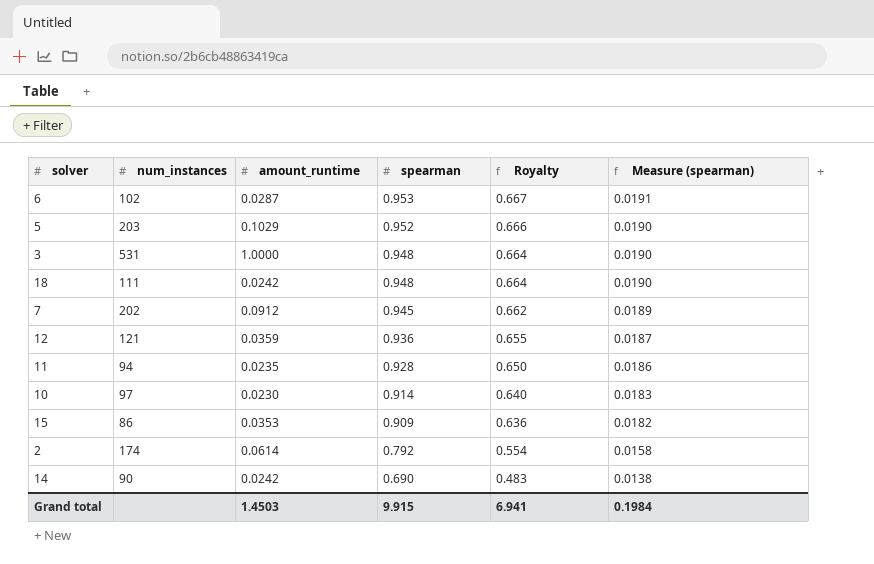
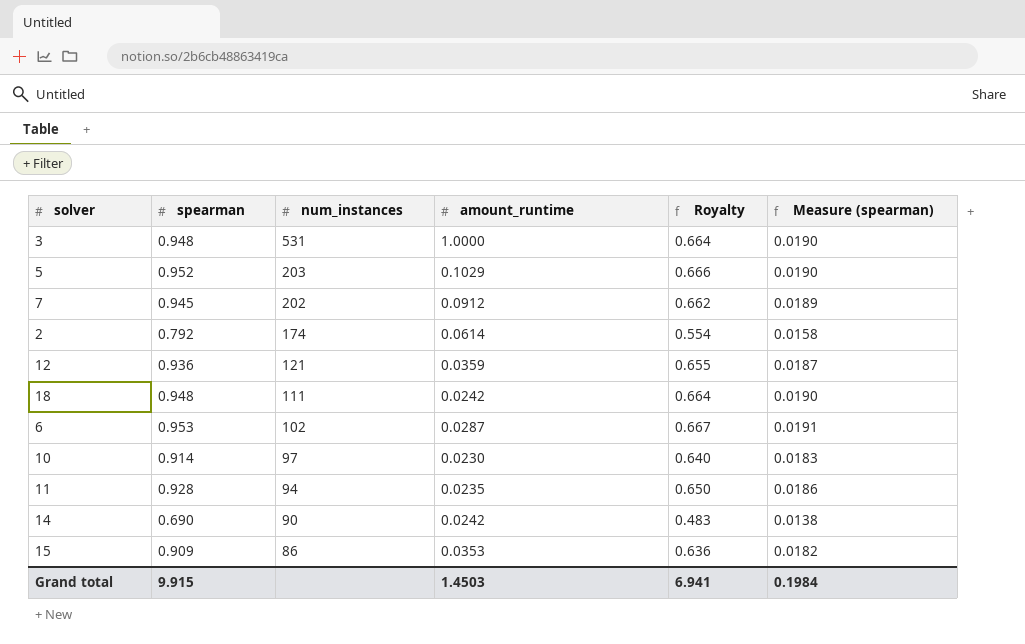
row order: spearman descending -> num_instances descending
column spearman | position: 4 -> 2

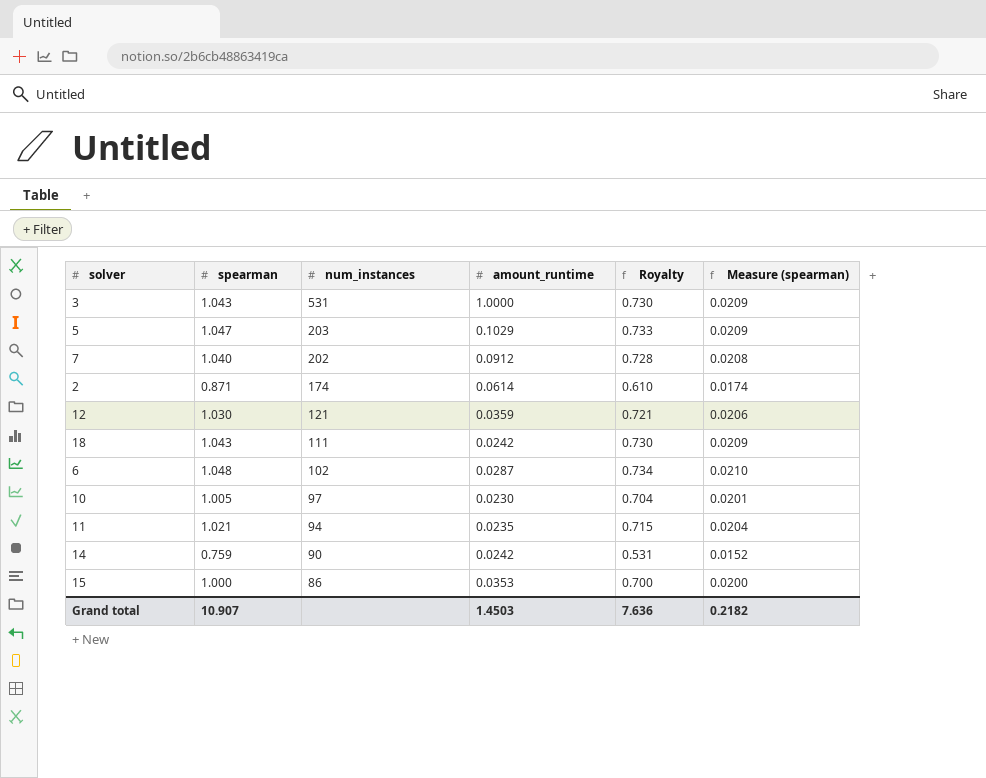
3 | spearman: 0.948 -> 1.043
3 | Royalty: 0.664 -> 0.730
3 | Measure (spearman): 0.0190 -> 0.0209
5 | spearman: 0.952 -> 1.047
5 | Royalty: 0.666 -> 0.733
5 | Measure (spearman): 0.0190 -> 0.0209
7 | spearman: 0.945 -> 1.040
7 | Royalty: 0.662 -> 0.728
7 | Measure (spearman): 0.0189 -> 0.0208
2 | spearman: 0.792 -> 0.871
2 | Royalty: 0.554 -> 0.610
2 | Measure (spearman): 0.0158 -> 0.0174
12 | spearman: 0.936 -> 1.030
12 | Royalty: 0.655 -> 0.721
12 | Measure (spearman): 0.0187 -> 0.0206
18 | spearman: 0.948 -> 1.043
18 | Royalty: 0.664 -> 0.730
18 | Measure (spearman): 0.0190 -> 0.0209
6 | spearman: 0.953 -> 1.048
6 | Royalty: 0.667 -> 0.734
6 | Measure (spearman): 0.0191 -> 0.0210
10 | spearman: 0.914 -> 1.005
10 | Royalty: 0.640 -> 0.704
10 | Measure (spearman): 0.0183 -> 0.0201
11 | spearman: 0.928 -> 1.021
11 | Royalty: 0.650 -> 0.715
11 | Measure (spearman): 0.0186 -> 0.0204
14 | spearman: 0.690 -> 0.759
14 | Royalty: 0.483 -> 0.531
14 | Measure (spearman): 0.0138 -> 0.0152
15 | spearman: 0.909 -> 1.000
15 | Royalty: 0.636 -> 0.700
15 | Measure (spearman): 0.0182 -> 0.0200
Grand total | spearman: 9.915 -> 10.907
Grand total | Royalty: 6.941 -> 7.636
Grand total | Measure (spearman): 0.1984 -> 0.2182

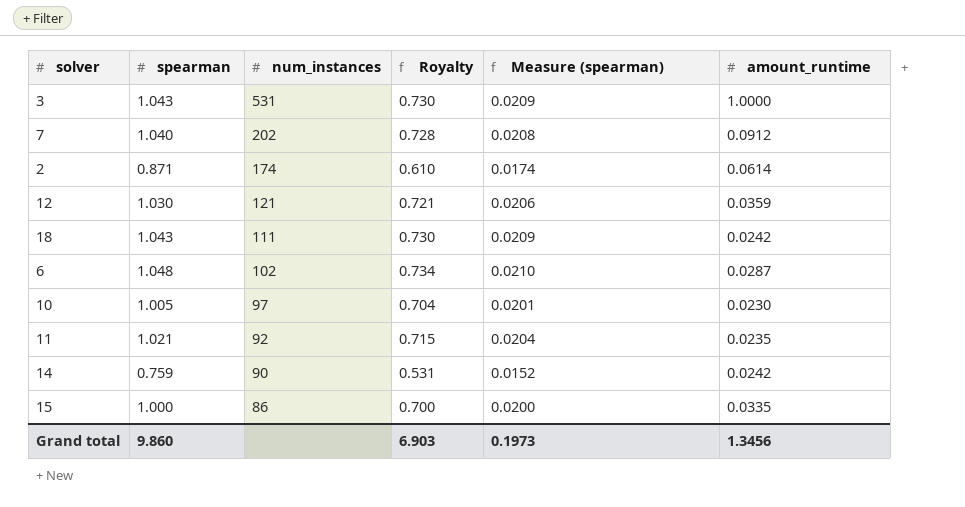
column amount_runtime | position: 4 -> 6
row 5: 1.047 | 203 | 0.1029 | 0.733 | 0.0209 -> none
11 | num_instances: 94 -> 92
15 | amount_runtime: 0.0353 -> 0.0335
Grand total | spearman: 10.907 -> 9.860
Grand total | Royalty: 7.636 -> 6.903
Grand total | Measure (spearman): 0.2182 -> 0.1973
Grand total | amount_runtime: 1.4503 -> 1.3456

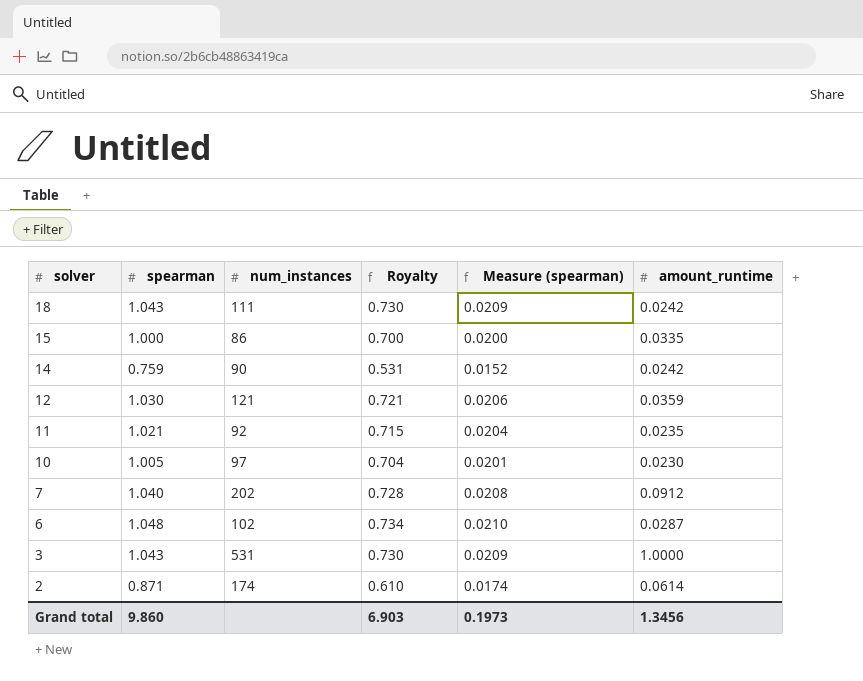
row order: num_instances descending -> solver descending

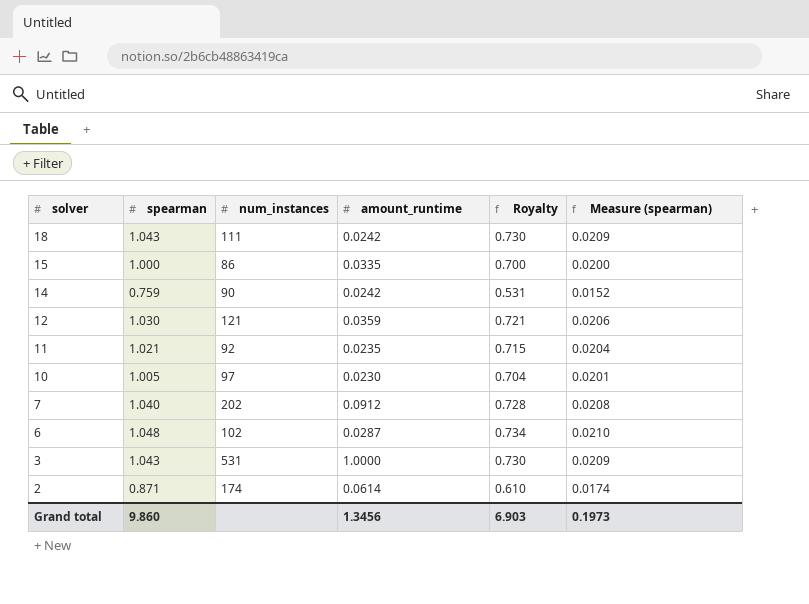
column amount_runtime | position: 6 -> 4

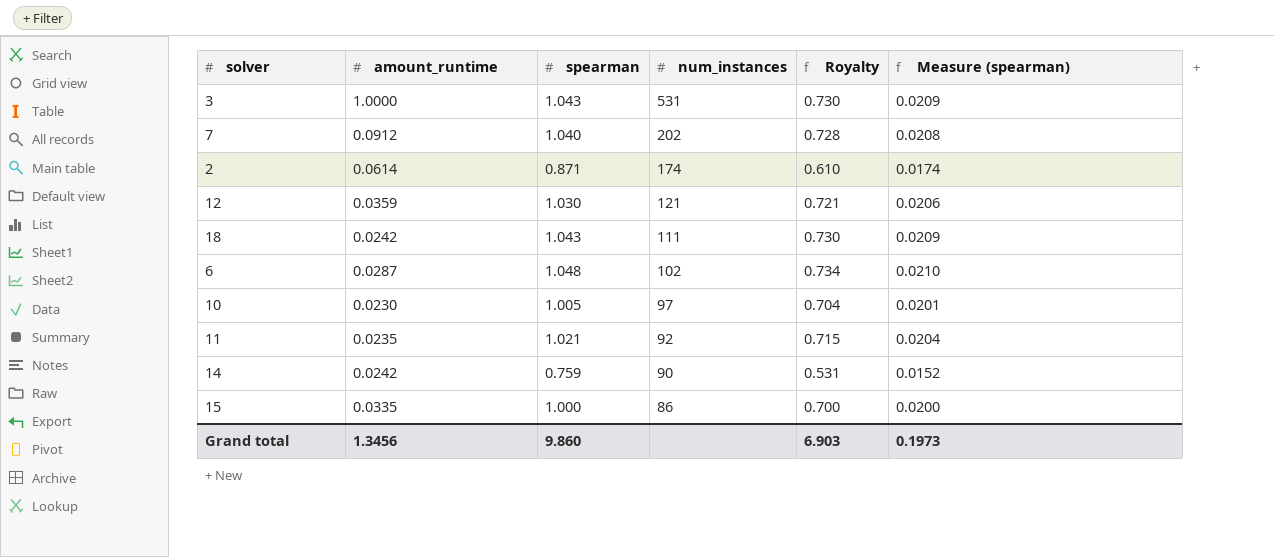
row order: solver descending -> num_instances descending
column amount_runtime | position: 4 -> 2

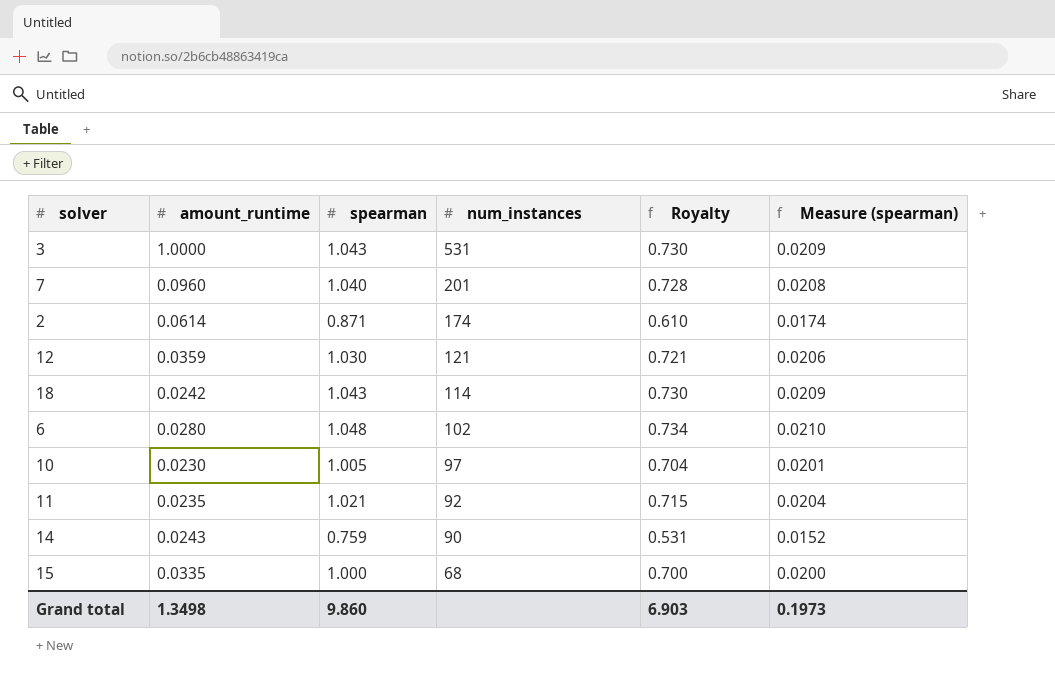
7 | amount_runtime: 0.0912 -> 0.0960
7 | num_instances: 202 -> 201
18 | num_instances: 111 -> 114
6 | amount_runtime: 0.0287 -> 0.0280
14 | amount_runtime: 0.0242 -> 0.0243
15 | num_instances: 86 -> 68
Grand total | amount_runtime: 1.3456 -> 1.3498

